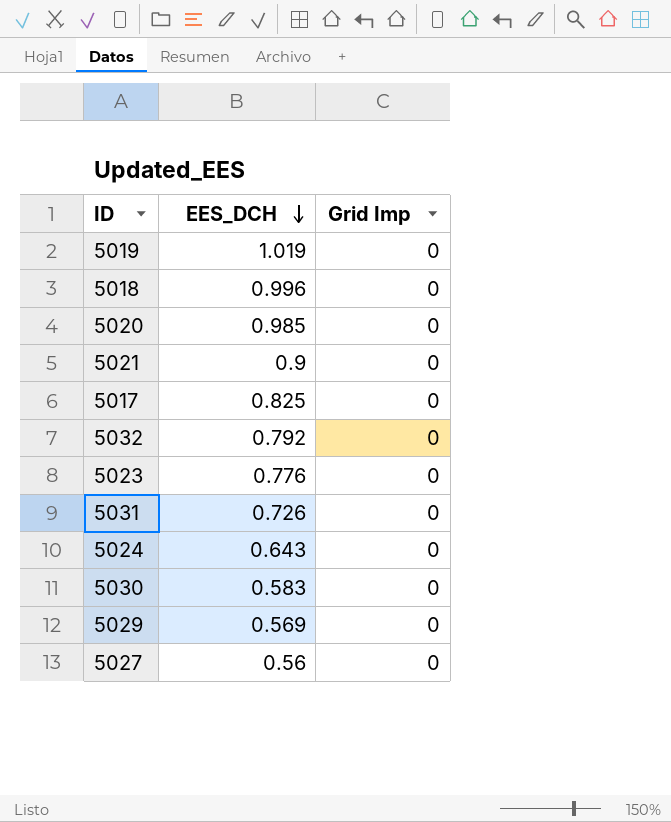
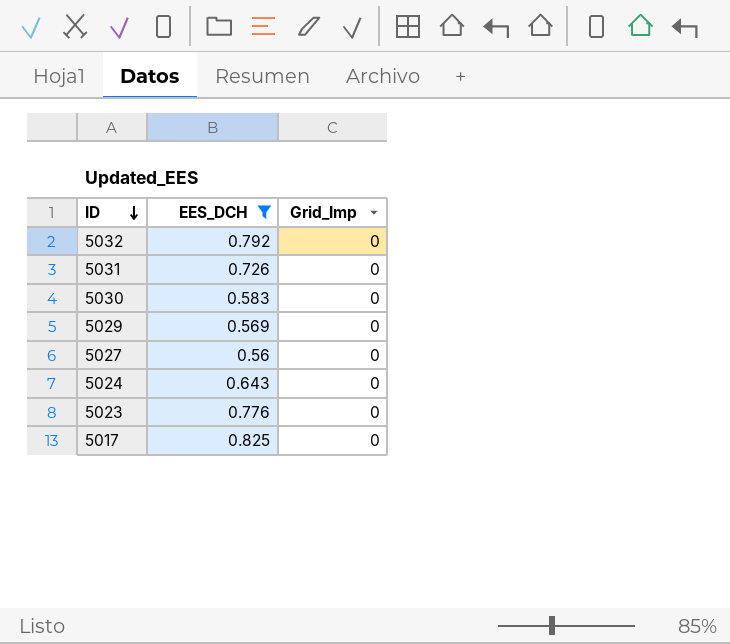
filter: none -> EES_DCH <= 0.825
row order: EES_DCH descending -> ID descending
column name: Grid Imp -> Grid_Imp

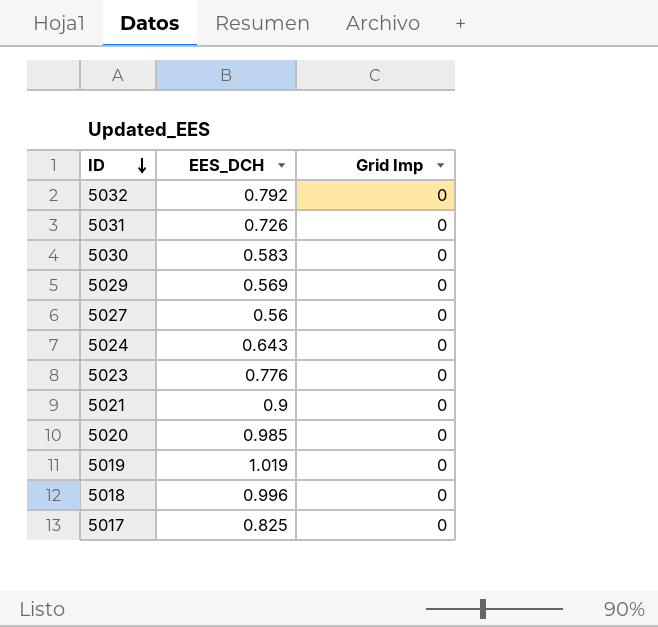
filter: EES_DCH <= 0.825 -> none
column name: Grid_Imp -> Grid Imp

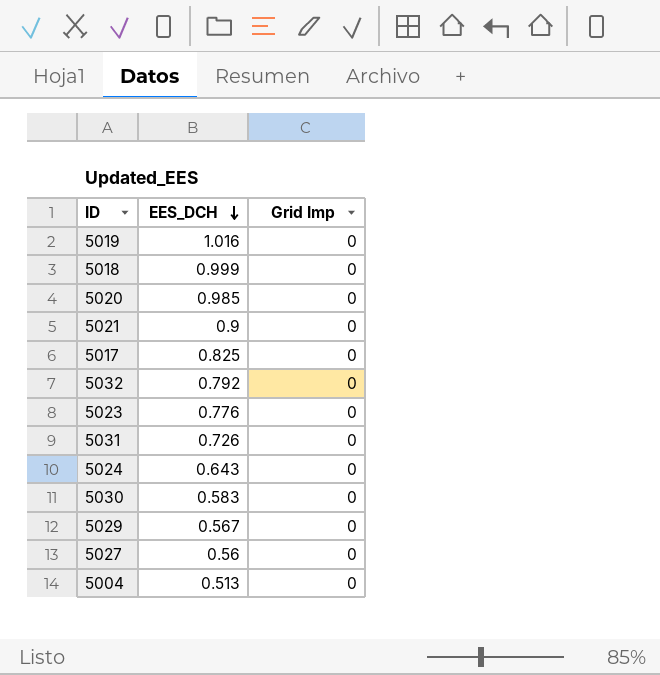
row order: ID descending -> EES_DCH descending
5019 | EES_DCH: 1.019 -> 1.016
5018 | EES_DCH: 0.996 -> 0.999
5029 | EES_DCH: 0.569 -> 0.567
row 5004: none -> 0.513 | 0

